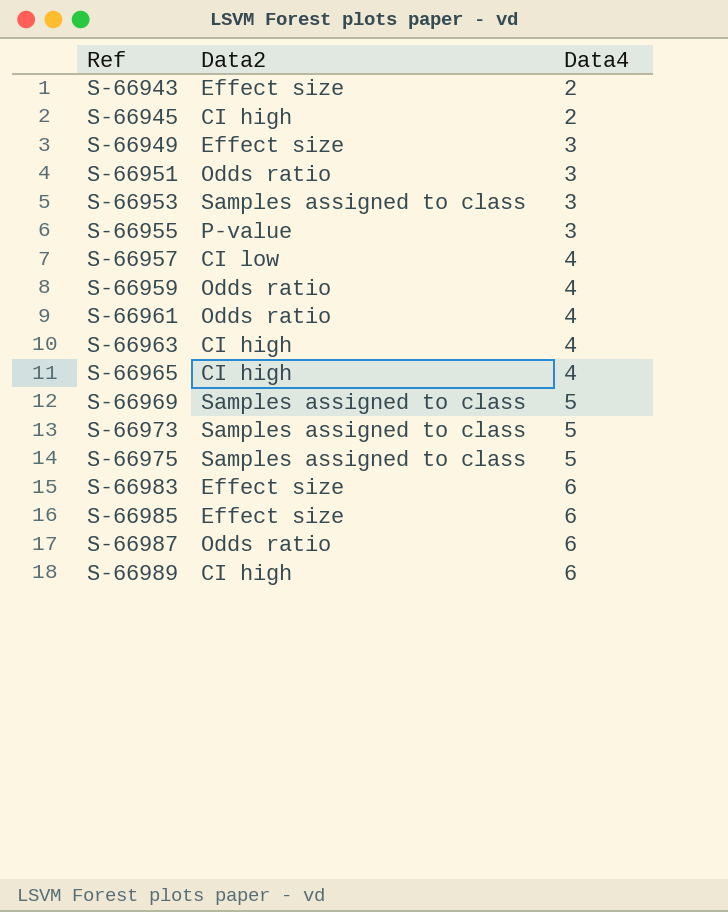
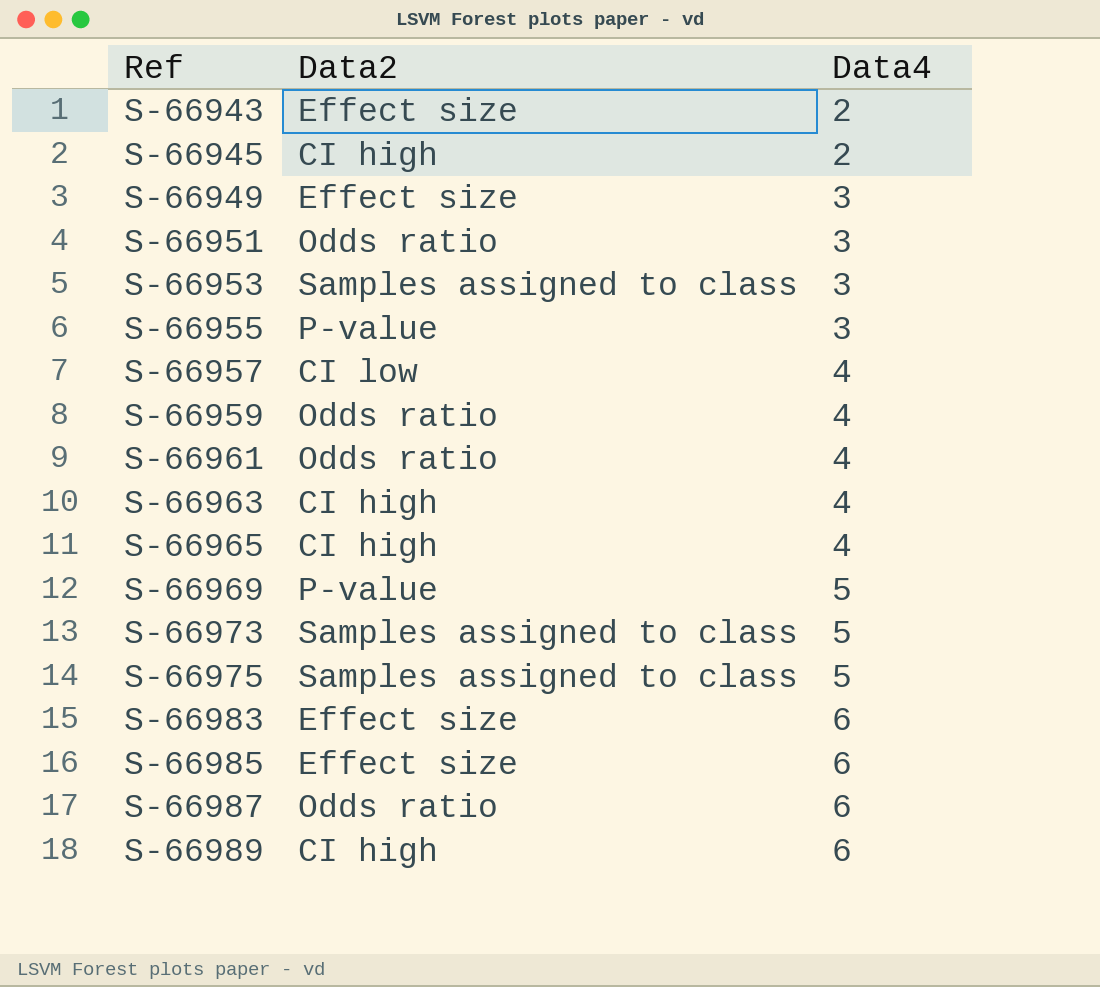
S-66969 | Data2: Samples assigned to class -> P-value

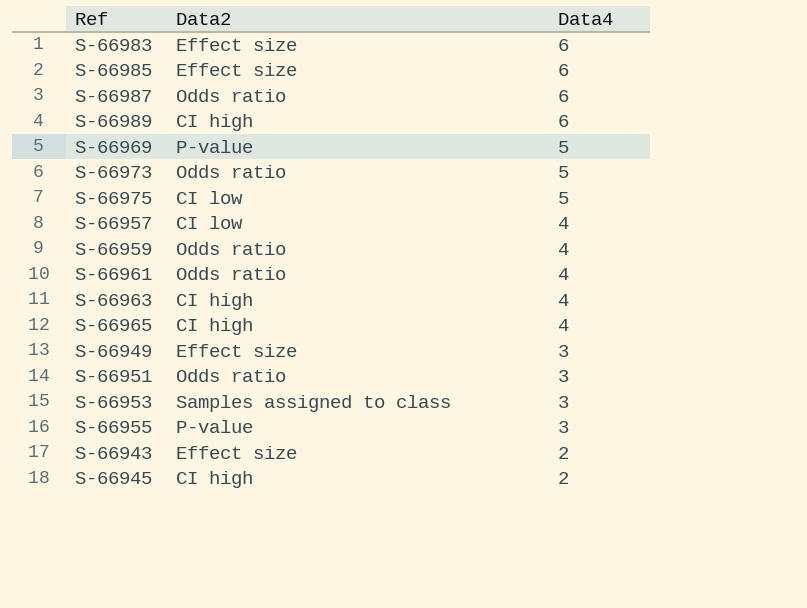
row order: Ref ascending -> Data4 descending
S-66973 | Data2: Samples assigned to class -> Odds ratio
S-66975 | Data2: Samples assigned to class -> CI low

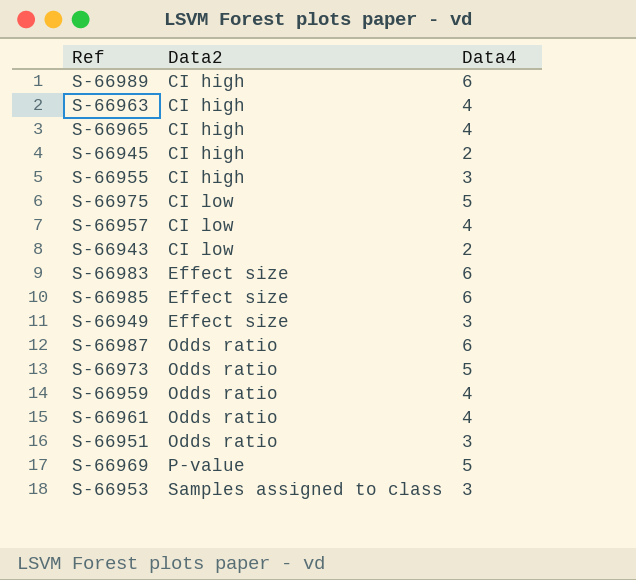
row order: Data4 descending -> Data2 ascending
S-66955 | Data2: P-value -> CI high
S-66943 | Data2: Effect size -> CI low

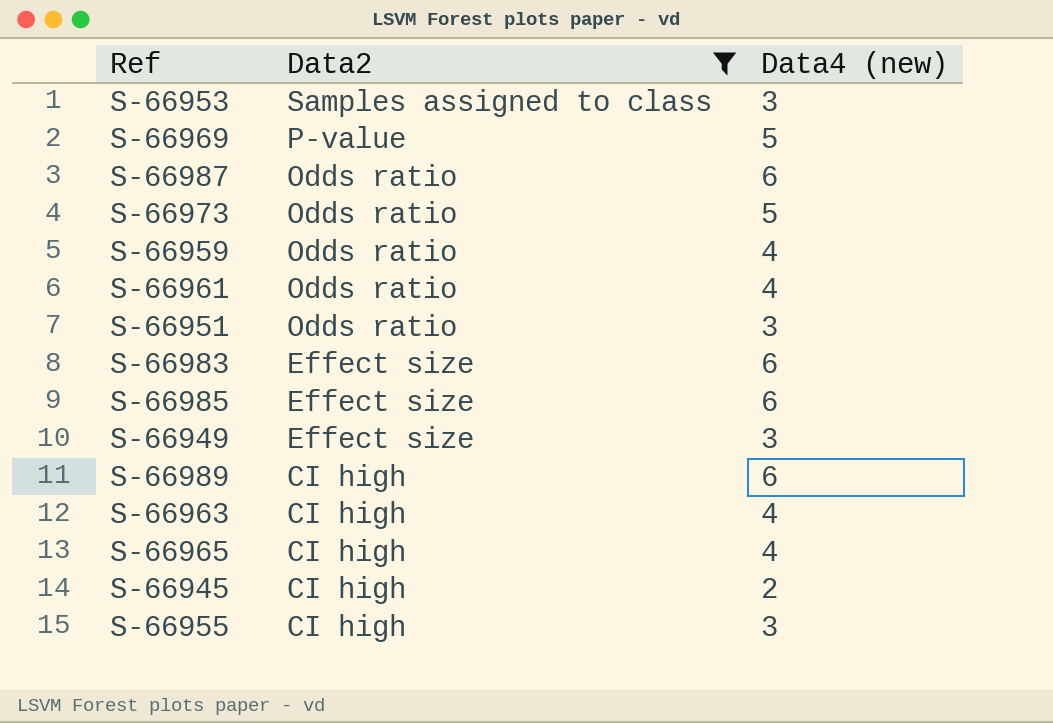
filter: none -> Data2 != CI low
row order: Data2 ascending -> Data2 descending
column name: Data4 -> Data4 (new)

